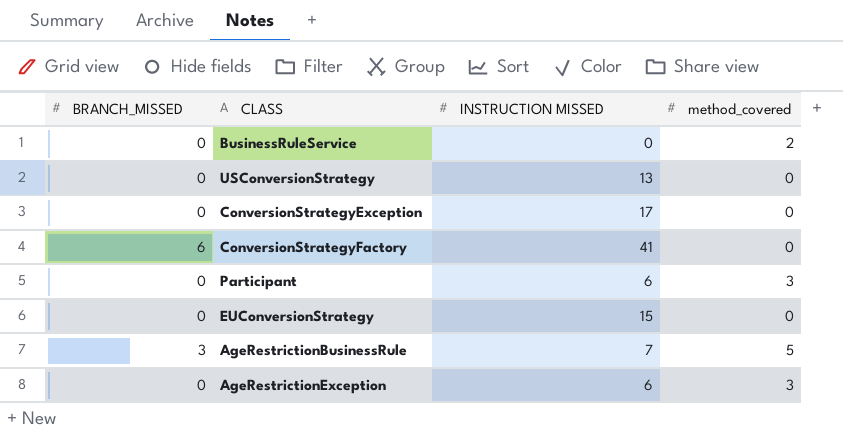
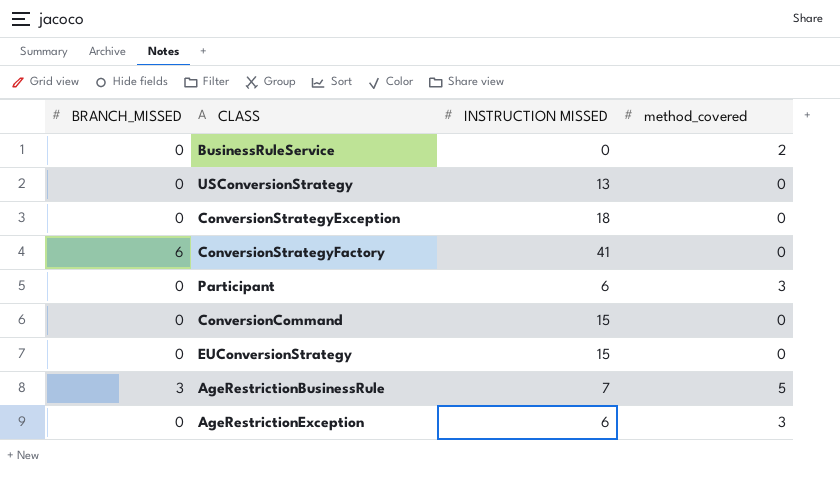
ConversionStrategyException | INSTRUCTION MISSED: 17 -> 18
row ConversionCommand: none -> 0 | 15 | 0

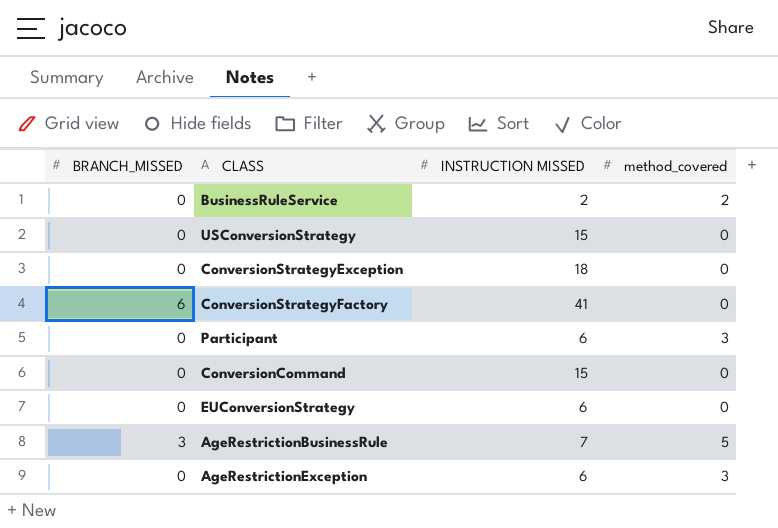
BusinessRuleService | INSTRUCTION MISSED: 0 -> 2
USConversionStrategy | INSTRUCTION MISSED: 13 -> 15
EUConversionStrategy | INSTRUCTION MISSED: 15 -> 6

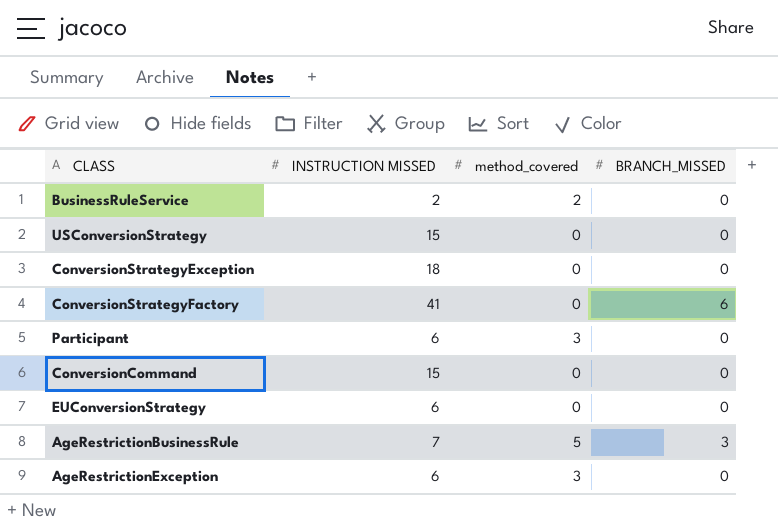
column BRANCH_MISSED | position: 1 -> 4

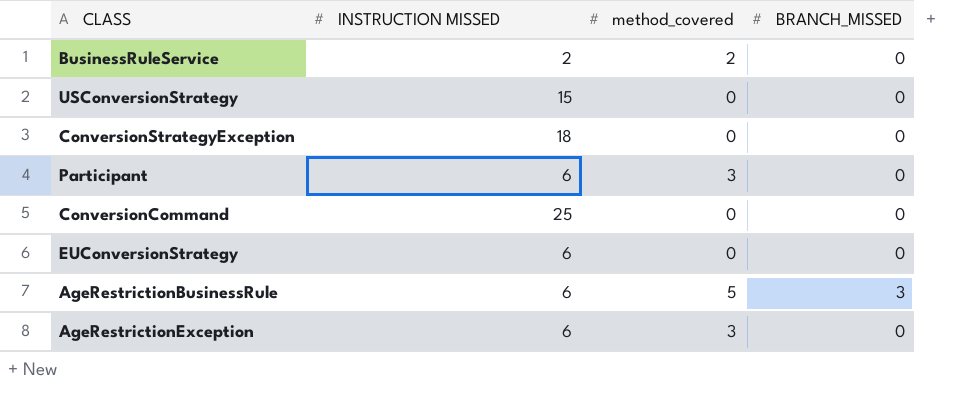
row ConversionStrategyFactory: 41 | 0 | 6 -> none
ConversionCommand | INSTRUCTION MISSED: 15 -> 25
AgeRestrictionBusinessRule | INSTRUCTION MISSED: 7 -> 6

